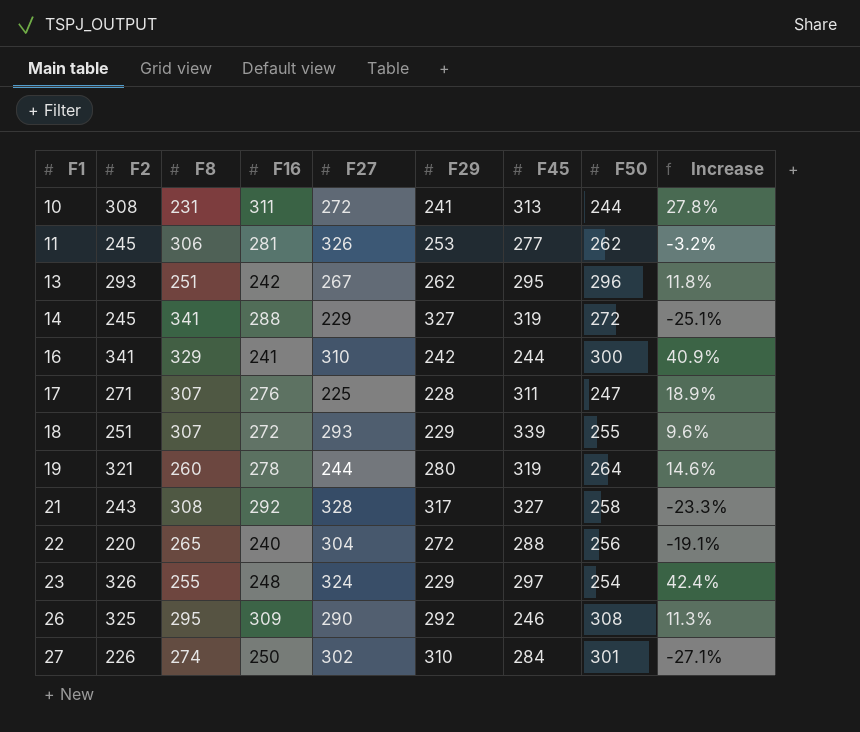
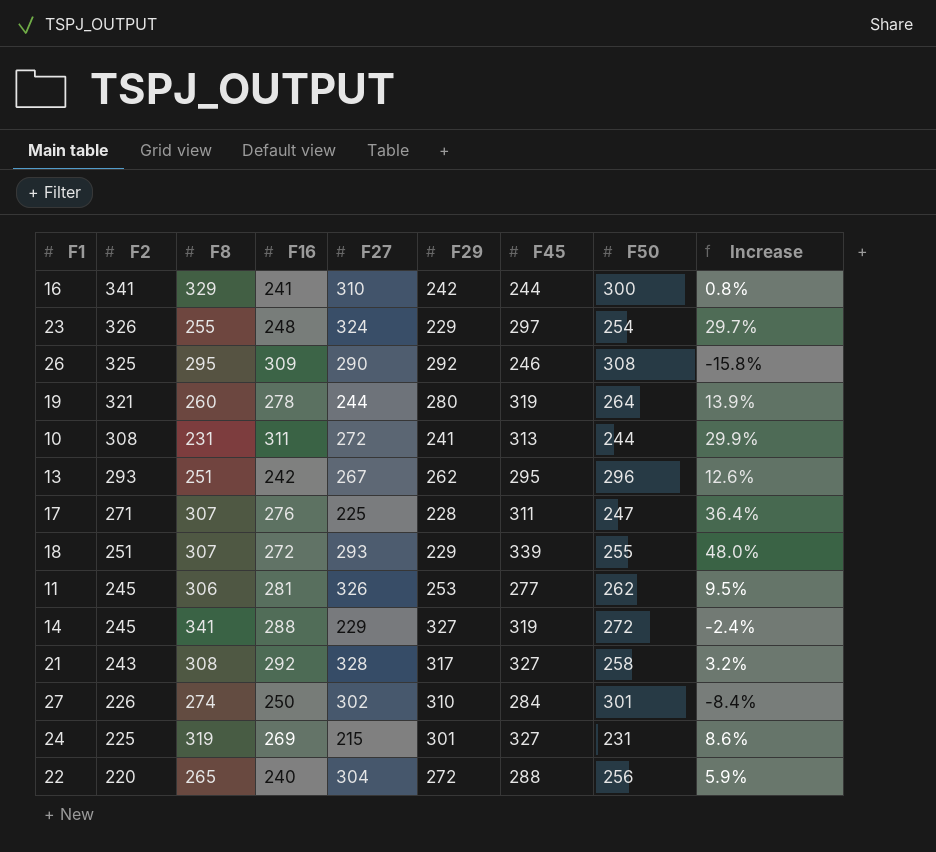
row order: F1 ascending -> F2 descending
column Increase | formula: ([F2] - [F29]) / [F29] -> ([F45] - [F29]) / [F29]
row 24: none -> 225 | 319 | 269 | 215 | 301 | 327 | 231 | 8.6%

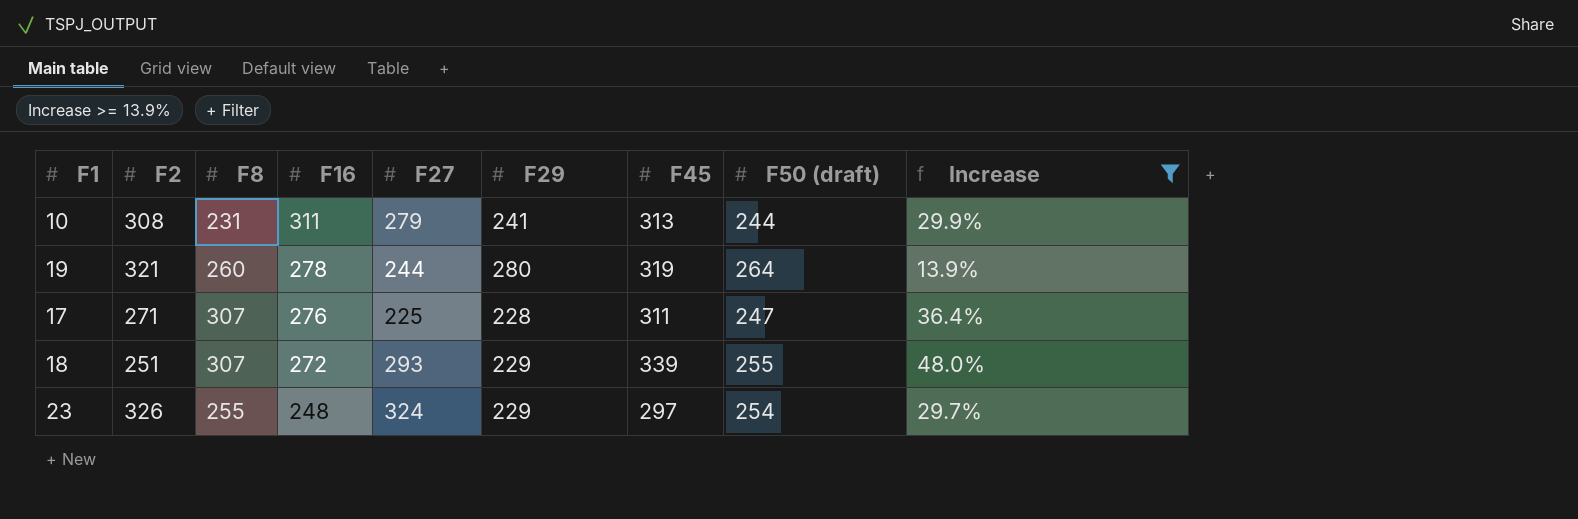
filter: none -> Increase >= 13.9%
row order: F2 descending -> F16 descending
column name: F50 -> F50 (draft)
10 | F27: 272 -> 279

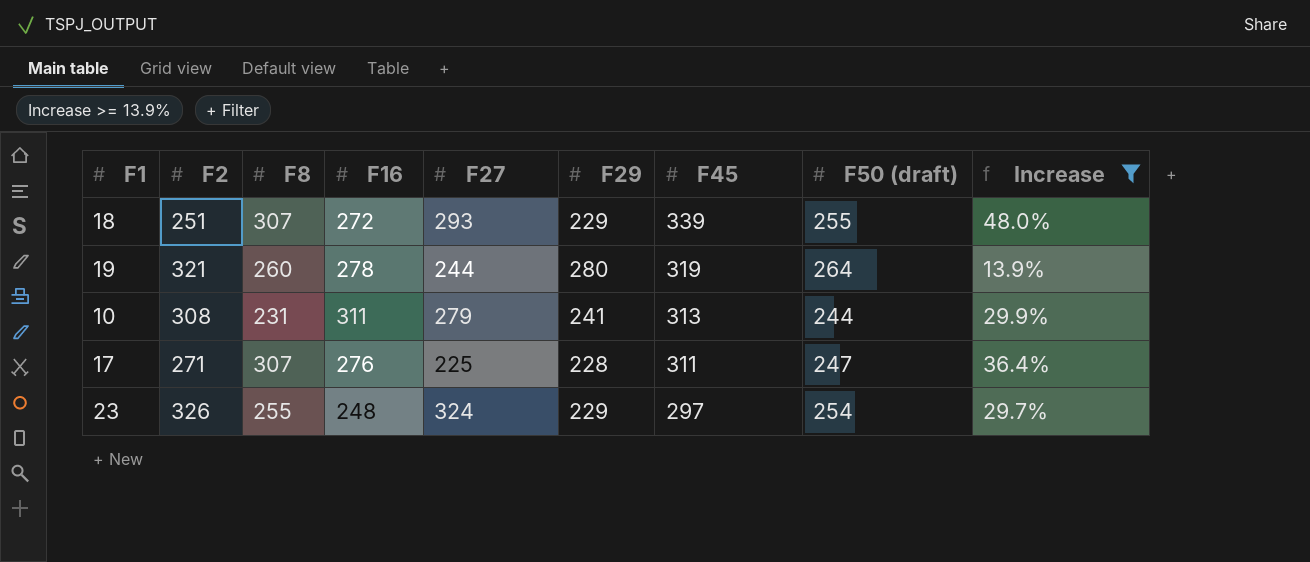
row order: F16 descending -> F45 descending

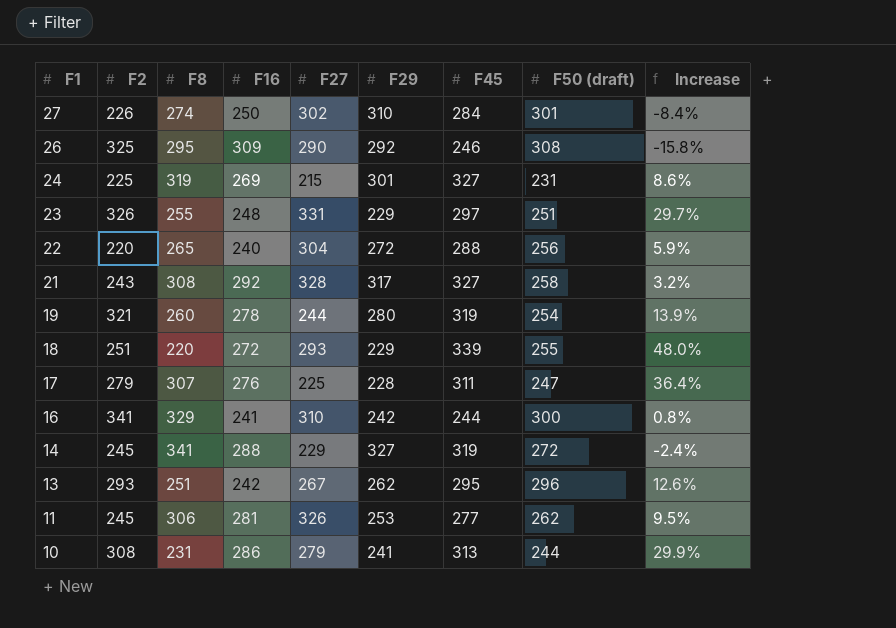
filter: Increase >= 13.9% -> none
row order: F45 descending -> F1 descending
23 | F27: 324 -> 331
23 | F50 (draft): 254 -> 251
19 | F50 (draft): 264 -> 254
18 | F8: 307 -> 220
17 | F2: 271 -> 279
10 | F16: 311 -> 286

